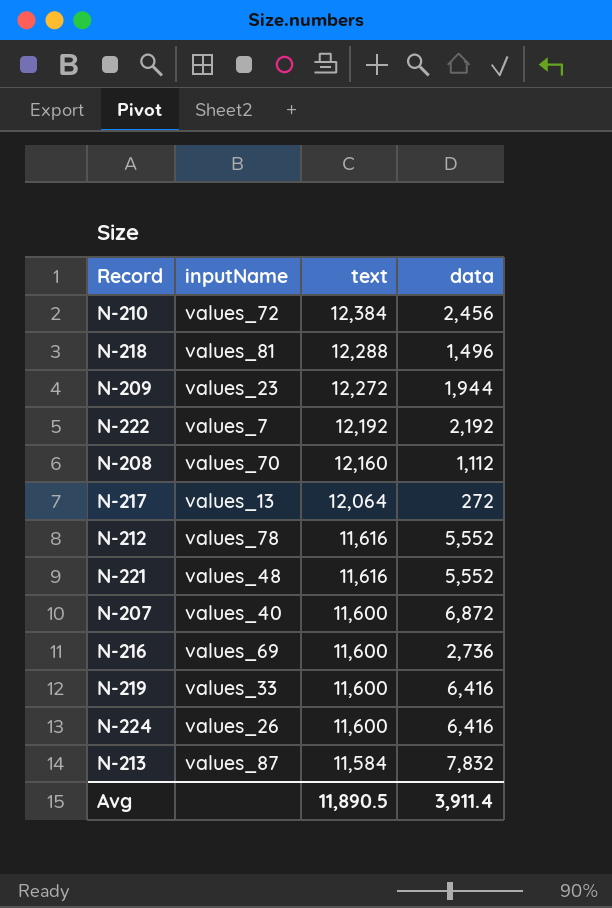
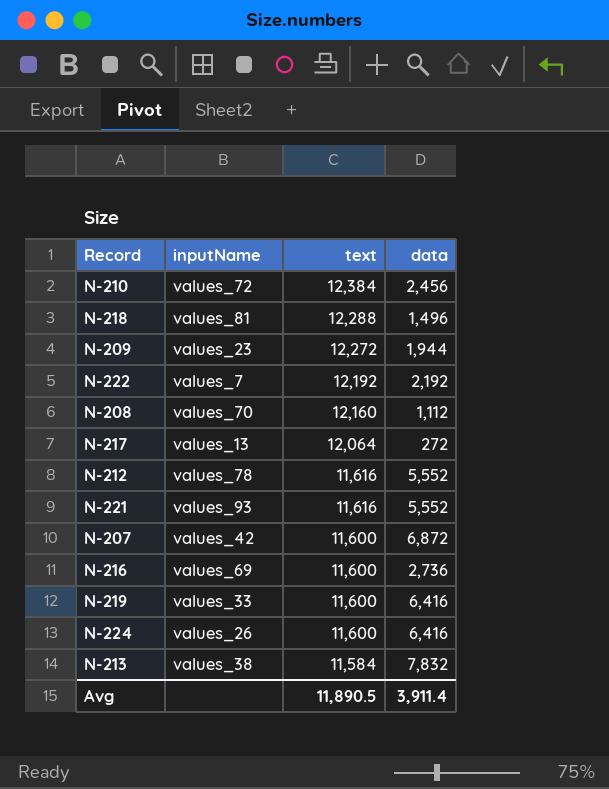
N-221 | inputName: values_48 -> values_93
N-207 | inputName: values_40 -> values_42
N-213 | inputName: values_87 -> values_38

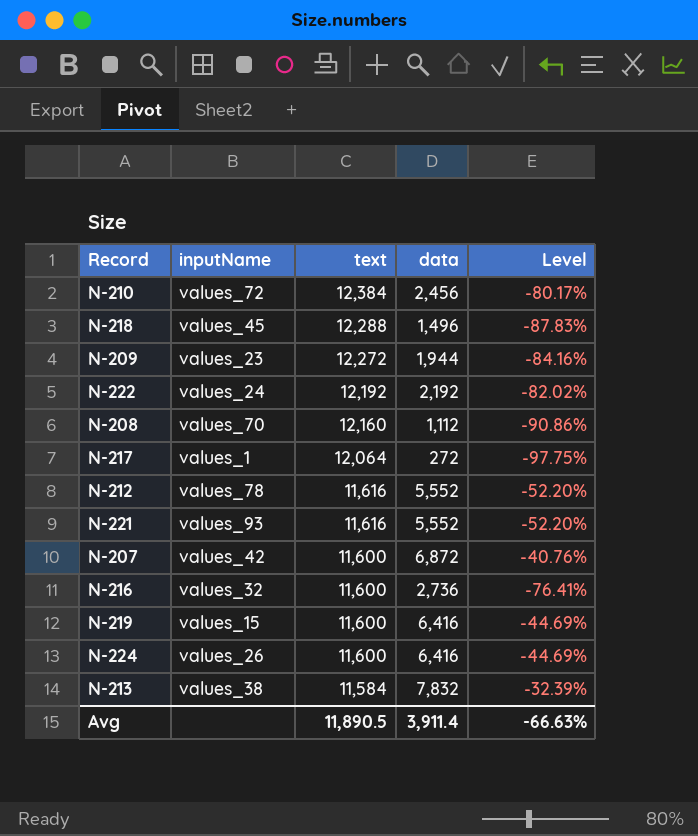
column Level | formula: none -> ([data] - [text]) / [text]
N-218 | inputName: values_81 -> values_45
N-222 | inputName: values_7 -> values_24
N-217 | inputName: values_13 -> values_1
N-216 | inputName: values_69 -> values_32
N-219 | inputName: values_33 -> values_15

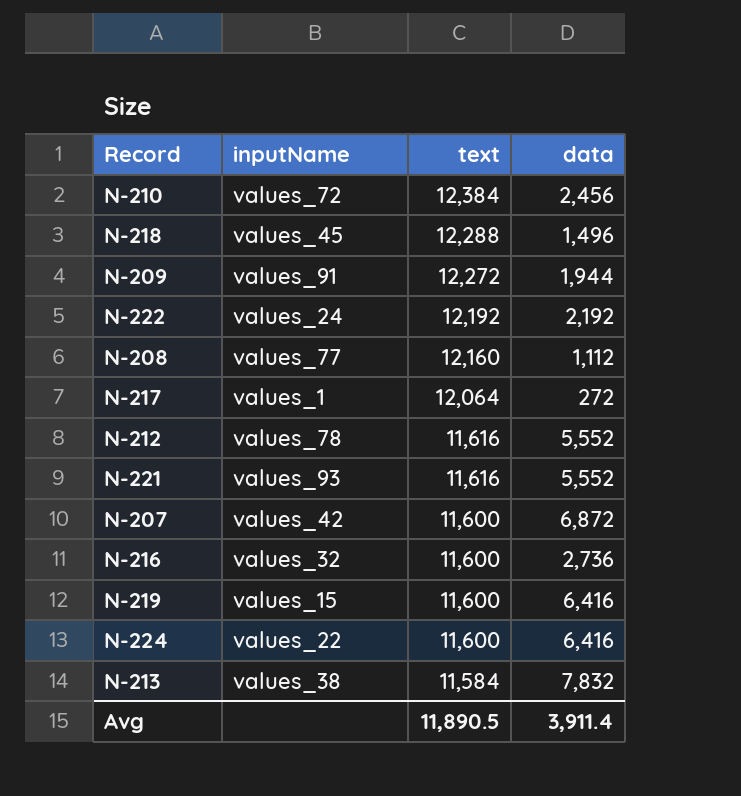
column Level | formula: ([data] - [text]) / [text] -> none
N-209 | inputName: values_23 -> values_91
N-208 | inputName: values_70 -> values_77
N-224 | inputName: values_26 -> values_22

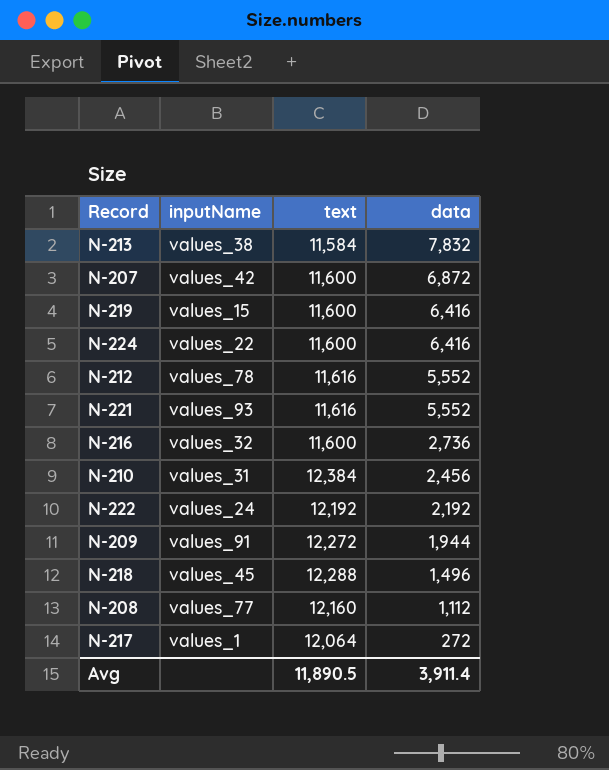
row order: text descending -> data descending
N-210 | inputName: values_72 -> values_31

